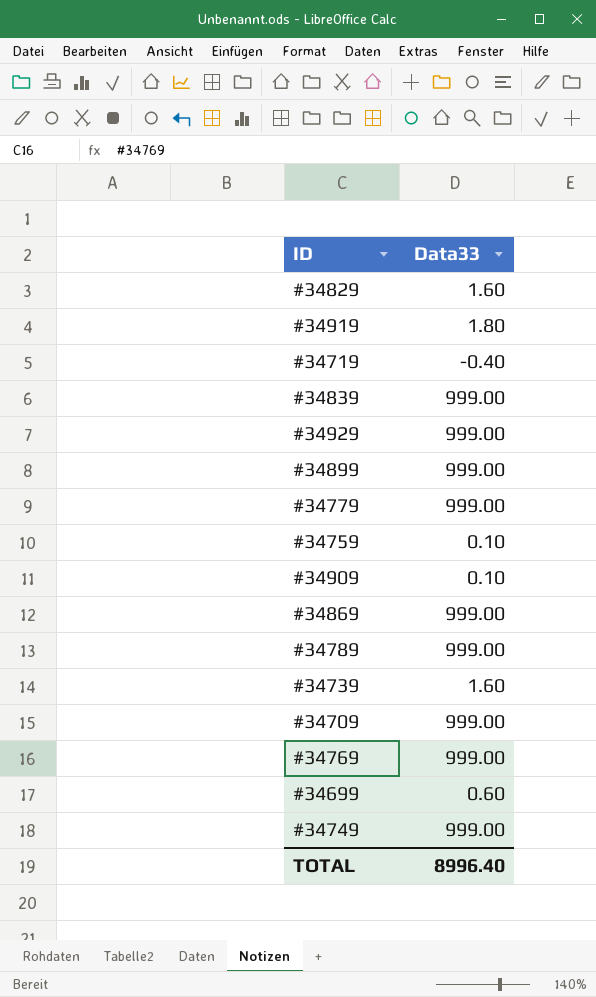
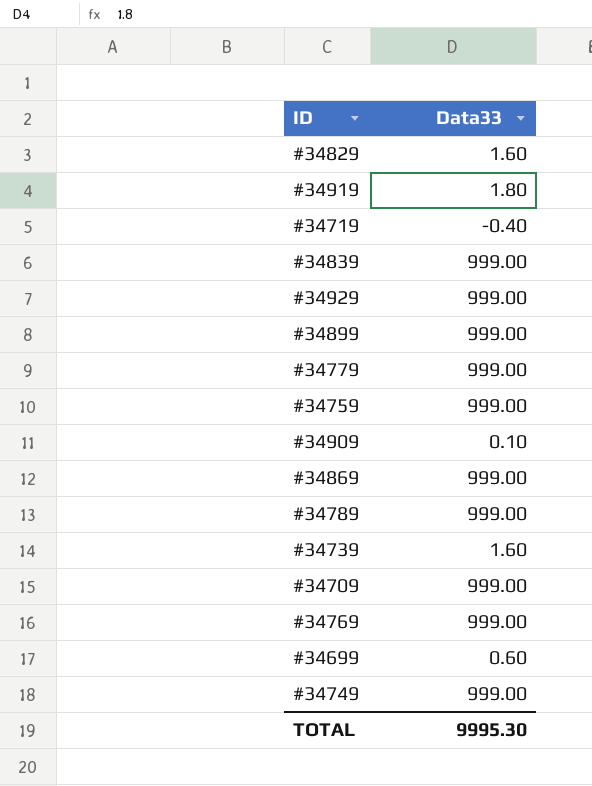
#34759 | Data33: 0.10 -> 999.00
TOTAL | Data33: 8996.40 -> 9995.30

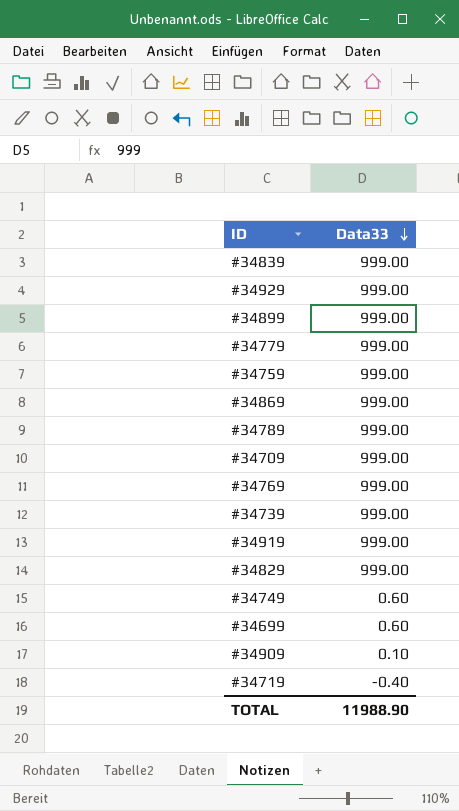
row order: none -> Data33 descending
#34739 | Data33: 1.60 -> 999.00
#34919 | Data33: 1.80 -> 999.00
#34829 | Data33: 1.60 -> 999.00
#34749 | Data33: 999.00 -> 0.60
TOTAL | Data33: 9995.30 -> 11988.90

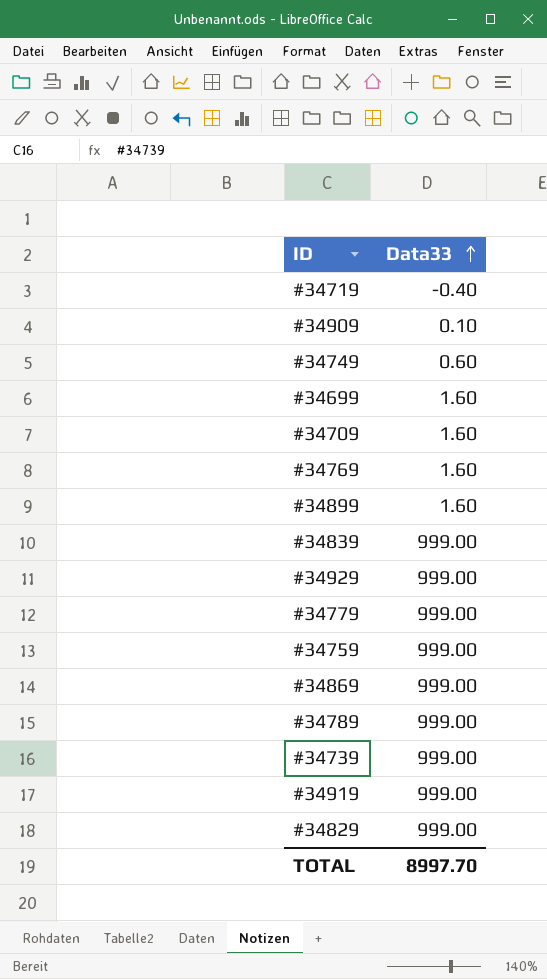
row order: Data33 descending -> Data33 ascending
#34699 | Data33: 0.60 -> 1.60
#34709 | Data33: 999.00 -> 1.60
#34769 | Data33: 999.00 -> 1.60
#34899 | Data33: 999.00 -> 1.60
TOTAL | Data33: 11988.90 -> 8997.70

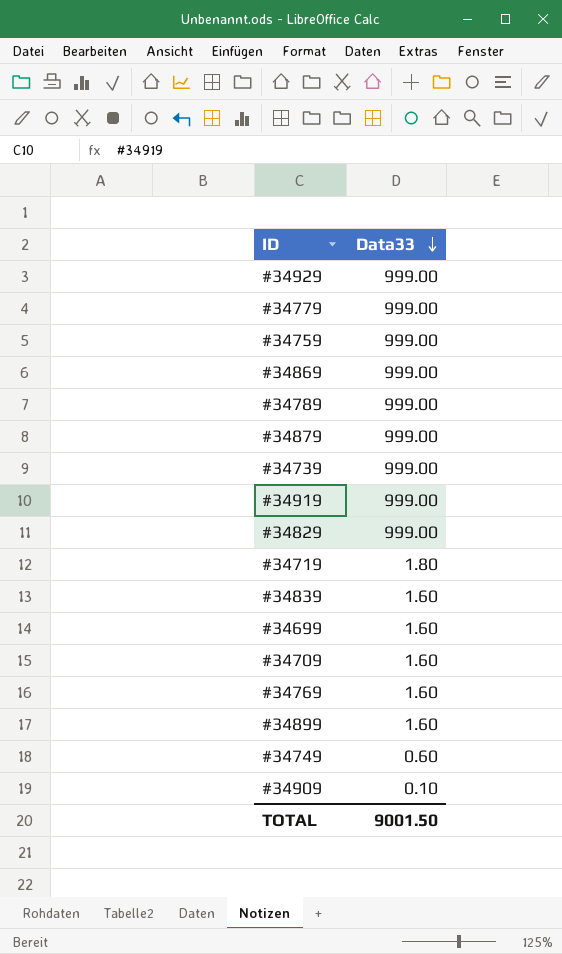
row order: Data33 ascending -> Data33 descending
row #34879: none -> 999.00
#34719 | Data33: -0.40 -> 1.80
#34839 | Data33: 999.00 -> 1.60
TOTAL | Data33: 8997.70 -> 9001.50

